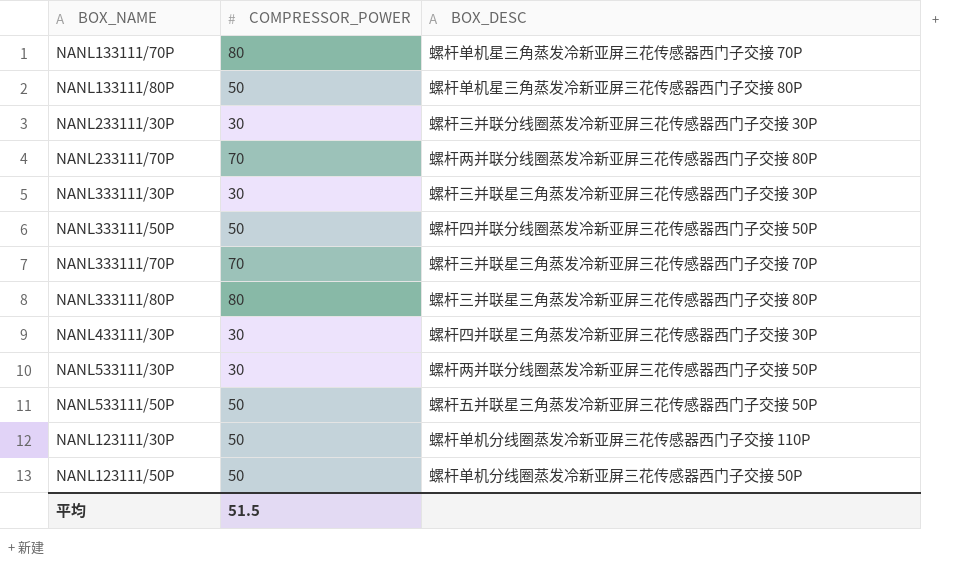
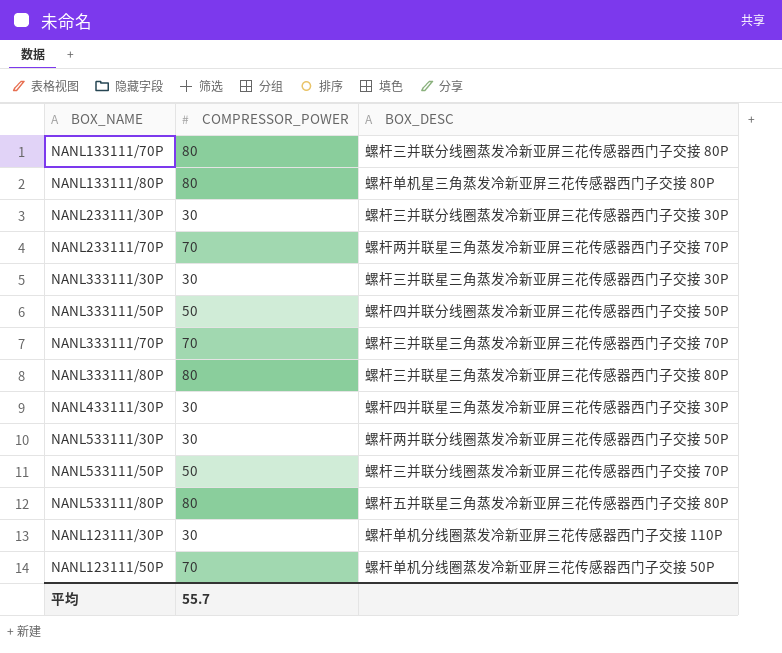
NANL133111/70P | BOX_DESC: 螺杆单机星三角蒸发冷新亚屏三花传感器西门子交接 70P -> 螺杆三并联分线圈蒸发冷新亚屏三花传感器西门子交接 80P
NANL133111/80P | COMPRESSOR_POWER: 50 -> 80
NANL233111/70P | BOX_DESC: 螺杆两并联分线圈蒸发冷新亚屏三花传感器西门子交接 80P -> 螺杆两并联星三角蒸发冷新亚屏三花传感器西门子交接 70P
NANL533111/50P | BOX_DESC: 螺杆五并联星三角蒸发冷新亚屏三花传感器西门子交接 50P -> 螺杆三并联分线圈蒸发冷新亚屏三花传感器西门子交接 70P
row NANL533111/80P: none -> 80 | 螺杆五并联星三角蒸发冷新亚屏三花传感器西门子交接 80P
NANL123111/30P | COMPRESSOR_POWER: 50 -> 30
NANL123111/50P | COMPRESSOR_POWER: 50 -> 70
平均 | COMPRESSOR_POWER: 51.5 -> 55.7

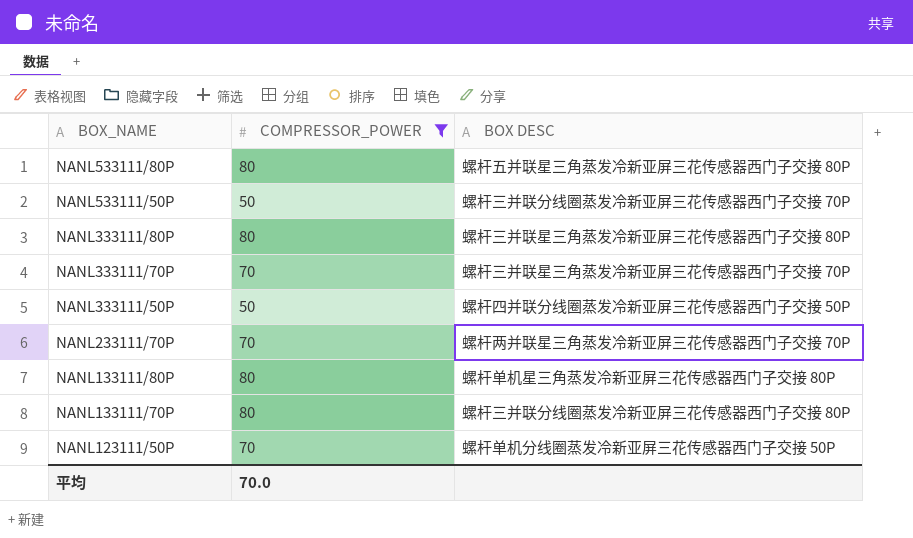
filter: none -> COMPRESSOR_POWER != 30
row order: none -> BOX_NAME descending
column name: BOX_DESC -> BOX DESC
平均 | COMPRESSOR_POWER: 55.7 -> 70.0

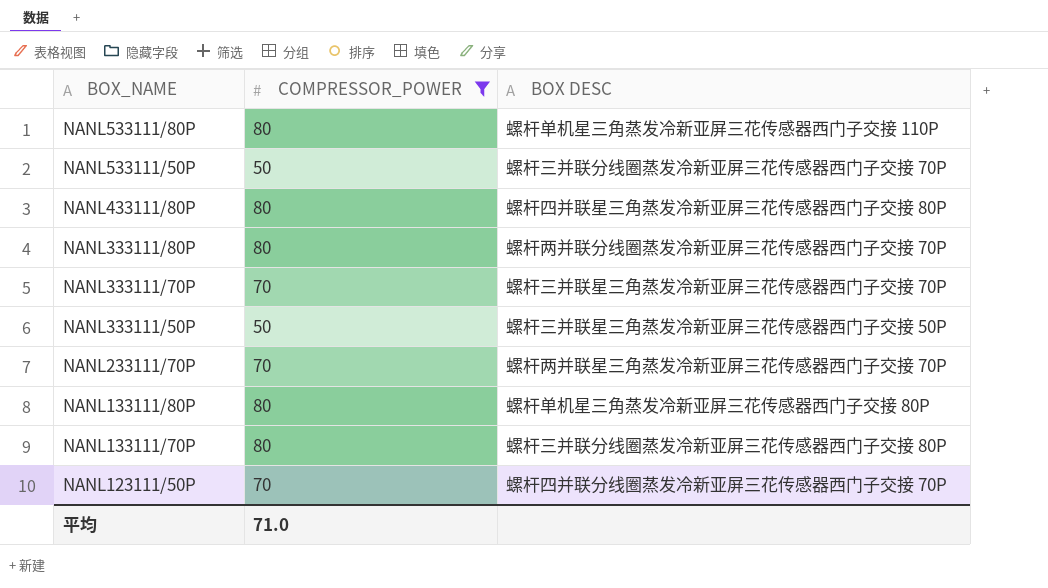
NANL533111/80P | BOX DESC: 螺杆五并联星三角蒸发冷新亚屏三花传感器西门子交接 80P -> 螺杆单机星三角蒸发冷新亚屏三花传感器西门子交接 110P
row NANL433111/80P: none -> 80 | 螺杆四并联星三角蒸发冷新亚屏三花传感器西门子交接 80P
NANL333111/80P | BOX DESC: 螺杆三并联星三角蒸发冷新亚屏三花传感器西门子交接 80P -> 螺杆两并联分线圈蒸发冷新亚屏三花传感器西门子交接 70P
NANL333111/50P | BOX DESC: 螺杆四并联分线圈蒸发冷新亚屏三花传感器西门子交接 50P -> 螺杆三并联星三角蒸发冷新亚屏三花传感器西门子交接 50P
NANL123111/50P | BOX DESC: 螺杆单机分线圈蒸发冷新亚屏三花传感器西门子交接 50P -> 螺杆四并联分线圈蒸发冷新亚屏三花传感器西门子交接 70P
平均 | COMPRESSOR_POWER: 70.0 -> 71.0

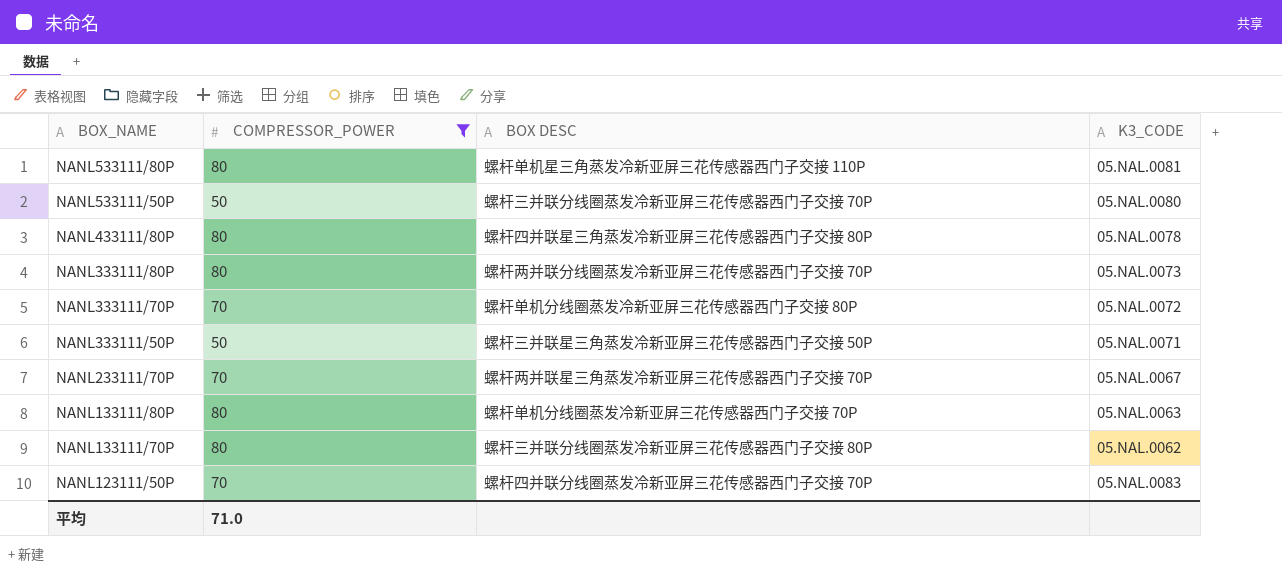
column K3_CODE | position: none -> 4
NANL333111/70P | BOX DESC: 螺杆三并联星三角蒸发冷新亚屏三花传感器西门子交接 70P -> 螺杆单机分线圈蒸发冷新亚屏三花传感器西门子交接 80P
NANL133111/80P | BOX DESC: 螺杆单机星三角蒸发冷新亚屏三花传感器西门子交接 80P -> 螺杆单机分线圈蒸发冷新亚屏三花传感器西门子交接 70P

